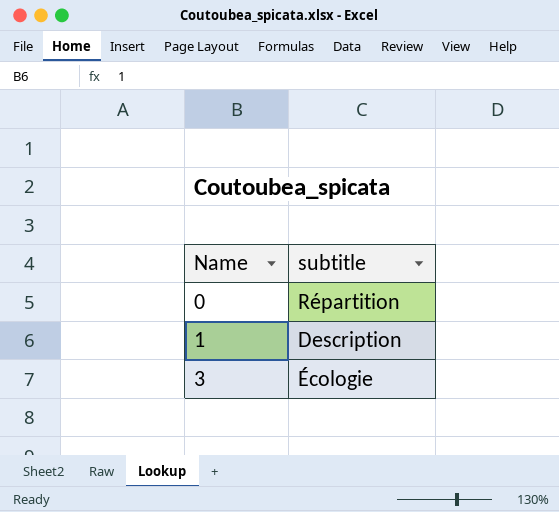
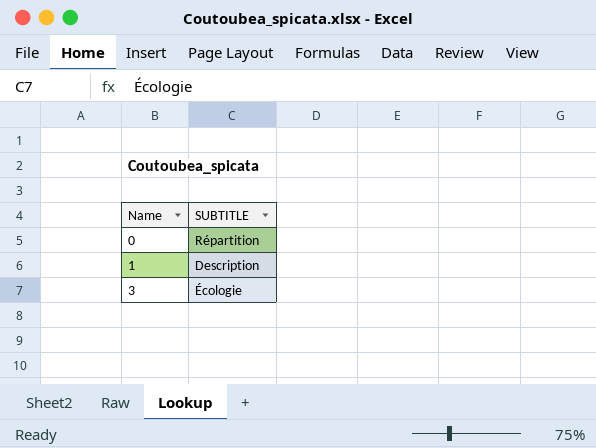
column name: subtitle -> SUBTITLE

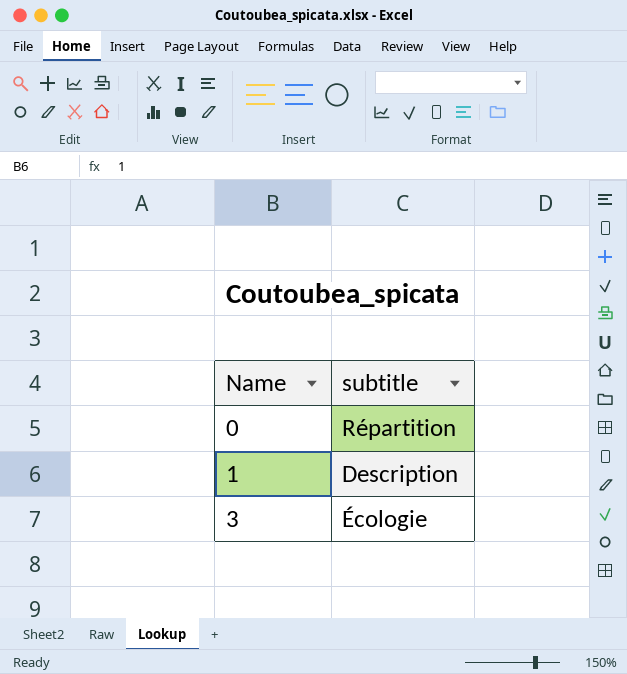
column name: SUBTITLE -> subtitle

